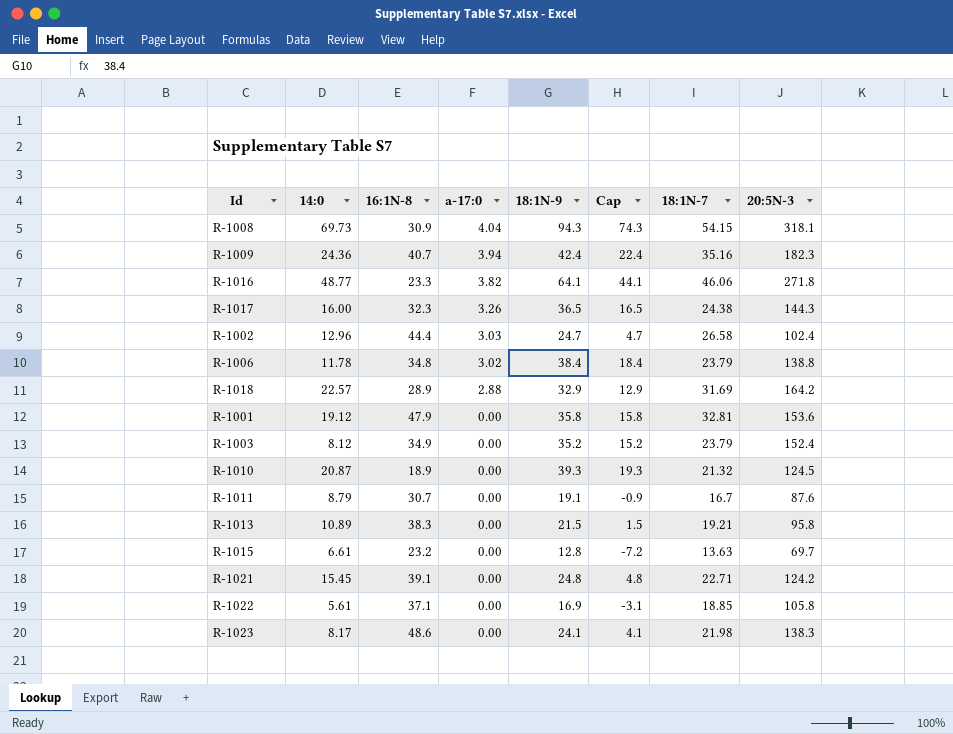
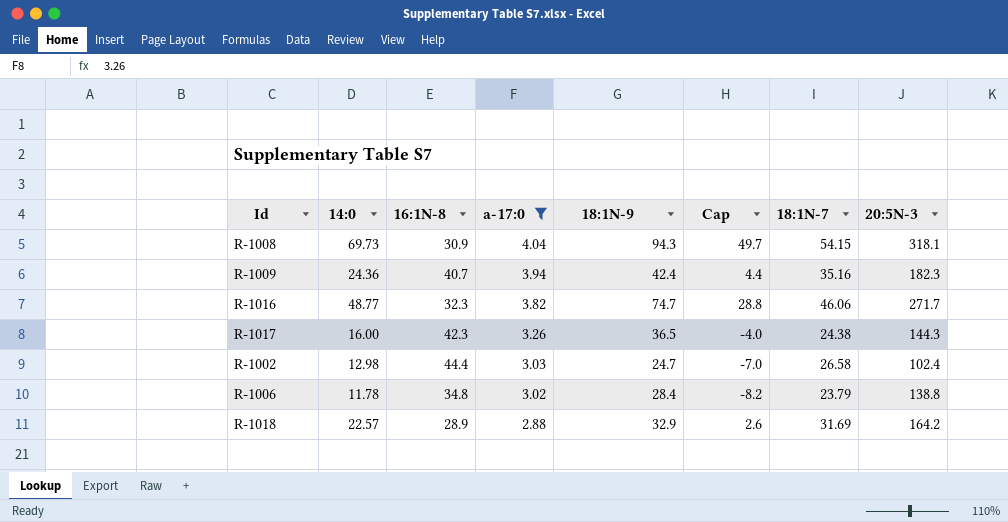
filter: none -> a-17:0 != 0.00
column Cap | formula: [18:1N-9] - 20 -> [14:0] - 20
R-1016 | 16:1N-8: 23.3 -> 32.3
R-1016 | 18:1N-9: 64.1 -> 74.7
R-1016 | 20:5N-3: 271.8 -> 271.7
R-1017 | 16:1N-8: 32.3 -> 42.3
R-1002 | 14:0: 12.96 -> 12.98
R-1006 | 18:1N-9: 38.4 -> 28.4

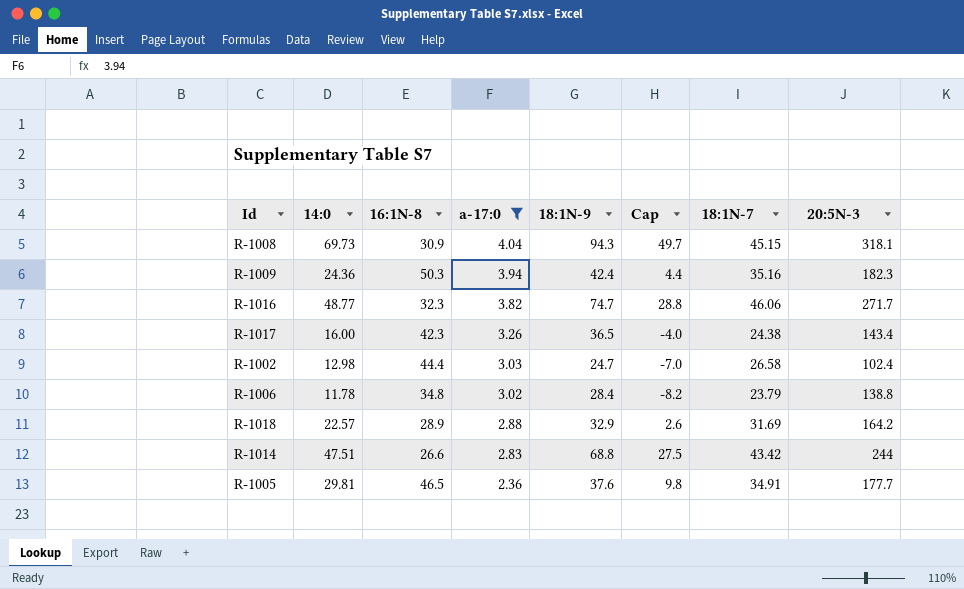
R-1008 | 18:1N-7: 54.15 -> 45.15
R-1009 | 16:1N-8: 40.7 -> 50.3
R-1017 | 20:5N-3: 144.3 -> 143.4
row R-1014: none -> 47.51 | 26.6 | 2.83 | 68.8 | 27.5 | 43.42 | 244
row R-1005: none -> 29.81 | 46.5 | 2.36 | 37.6 | 9.8 | 34.91 | 177.7

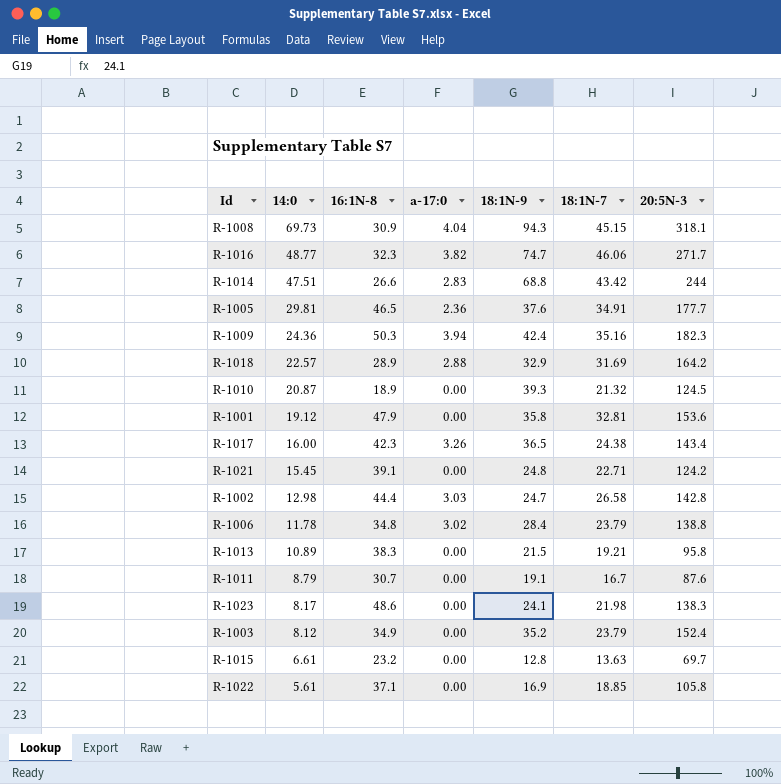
filter: a-17:0 != 0.00 -> none
row order: a-17:0 descending -> 14:0 descending
column Cap | formula: [14:0] - 20 -> none
R-1002 | 20:5N-3: 102.4 -> 142.8

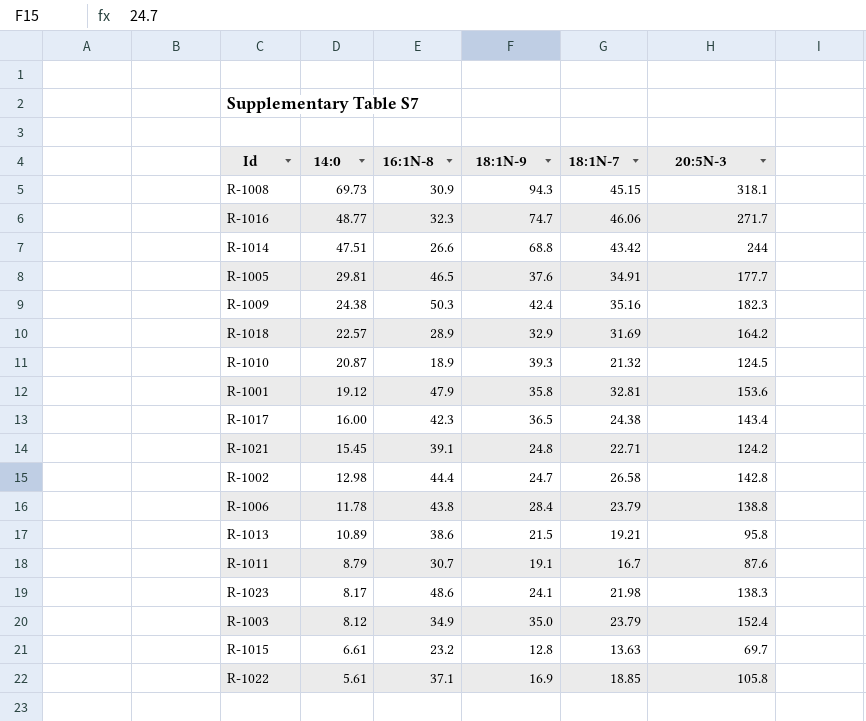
column a-17:0 | position: 4 -> none
R-1009 | 14:0: 24.36 -> 24.38
R-1006 | 16:1N-8: 34.8 -> 43.8
R-1013 | 16:1N-8: 38.3 -> 38.6
R-1003 | 18:1N-9: 35.2 -> 35.0

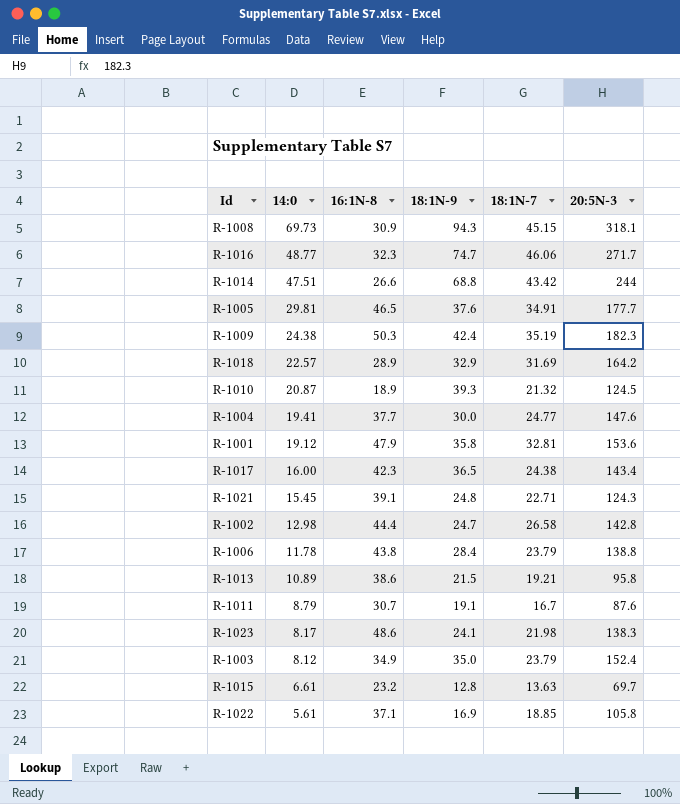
R-1009 | 18:1N-7: 35.16 -> 35.19
row R-1004: none -> 19.41 | 37.7 | 30.0 | 24.77 | 147.6
R-1021 | 20:5N-3: 124.2 -> 124.3

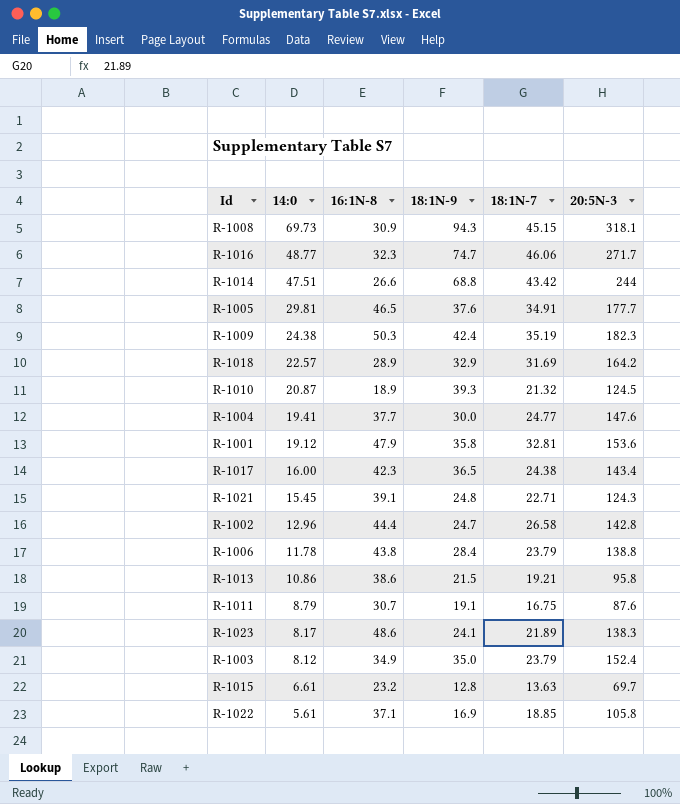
R-1002 | 14:0: 12.98 -> 12.96
R-1013 | 14:0: 10.89 -> 10.86
R-1011 | 18:1N-7: 16.7 -> 16.75
R-1023 | 18:1N-7: 21.98 -> 21.89

